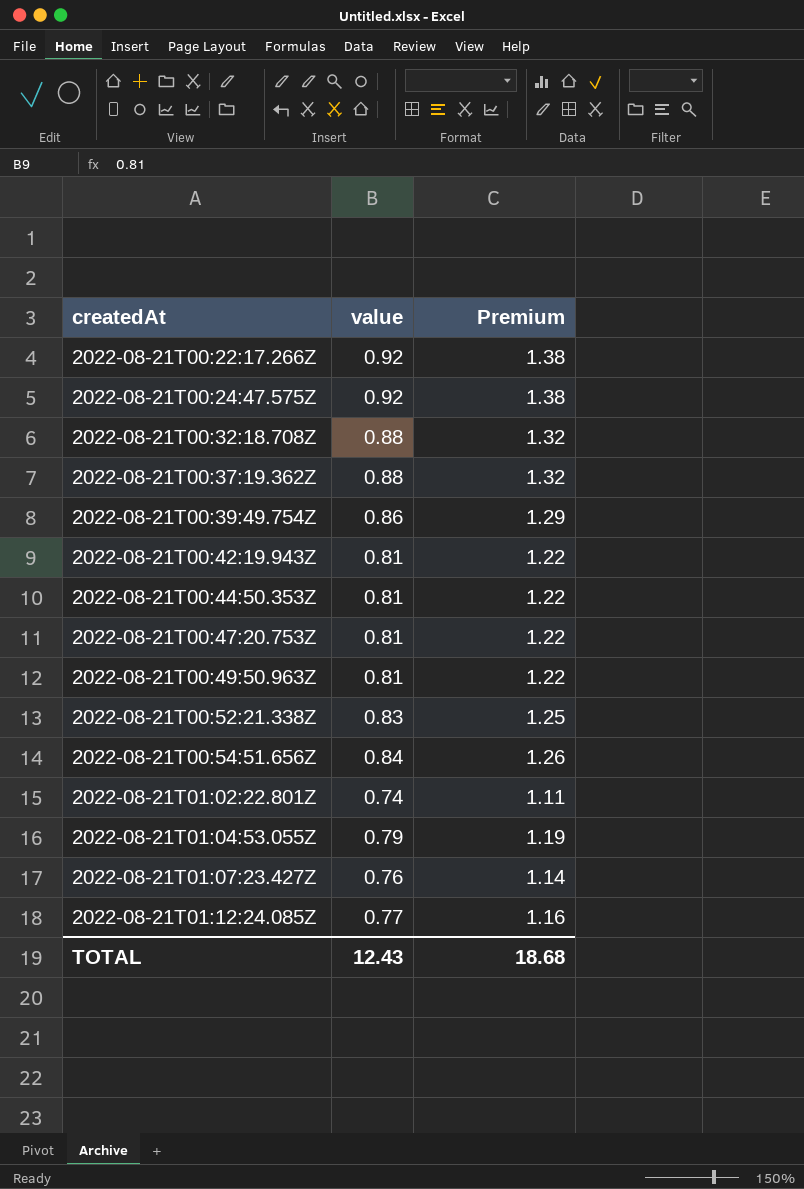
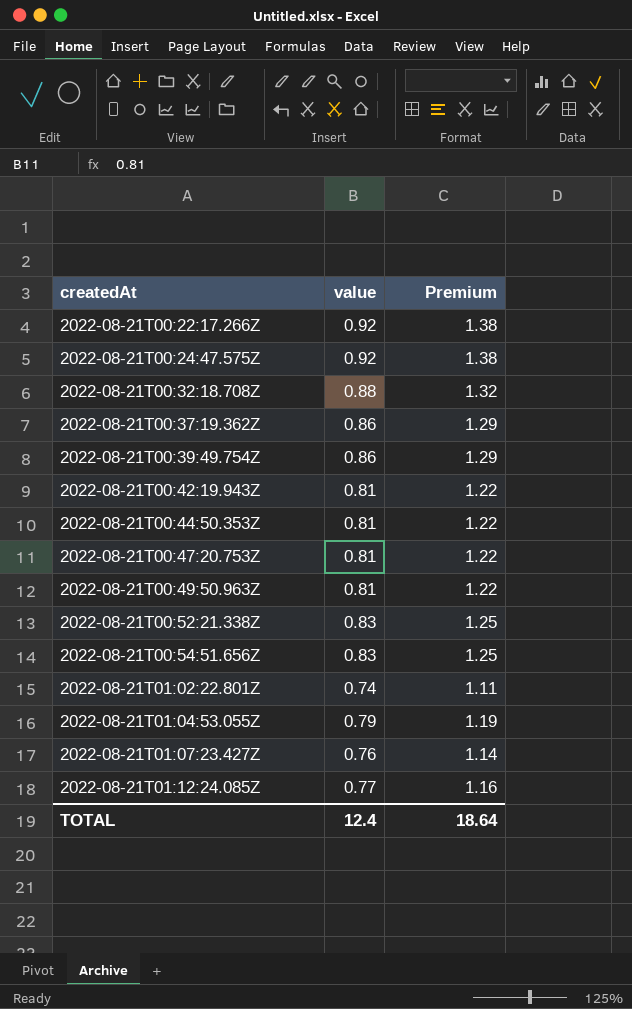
2022-08-21T00:37:19.362Z | value: 0.88 -> 0.86
2022-08-21T00:37:19.362Z | Premium: 1.32 -> 1.29
2022-08-21T00:54:51.656Z | value: 0.84 -> 0.83
2022-08-21T00:54:51.656Z | Premium: 1.26 -> 1.25
TOTAL | value: 12.43 -> 12.4
TOTAL | Premium: 18.68 -> 18.64

